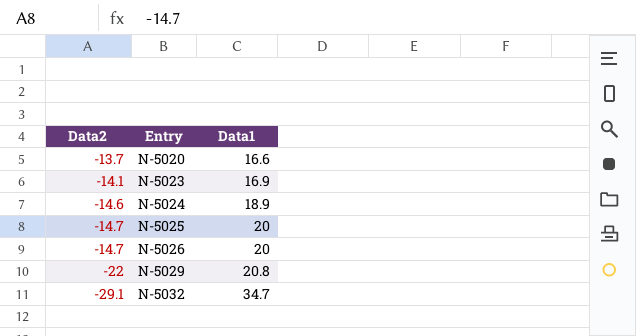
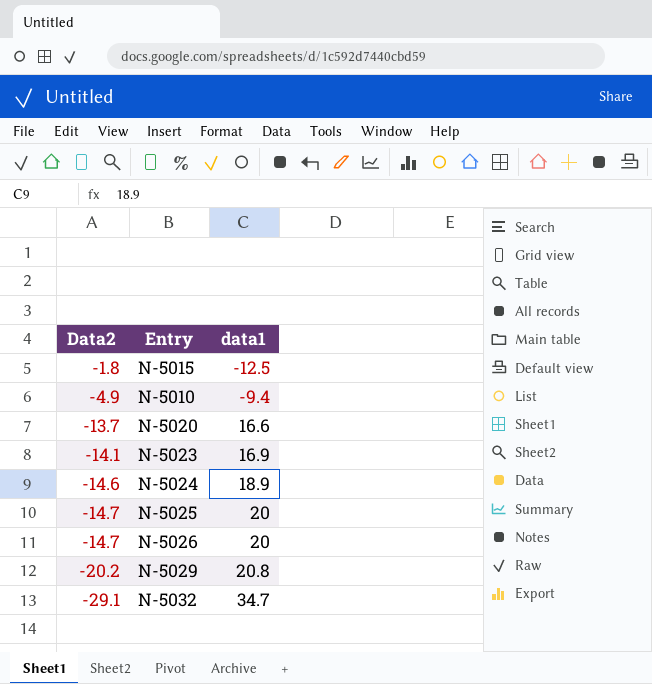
column name: Data1 -> data1
row N-5015: none -> -1.8 | -12.5
row N-5010: none -> -4.9 | -9.4
N-5029 | Data2: -22 -> -20.2

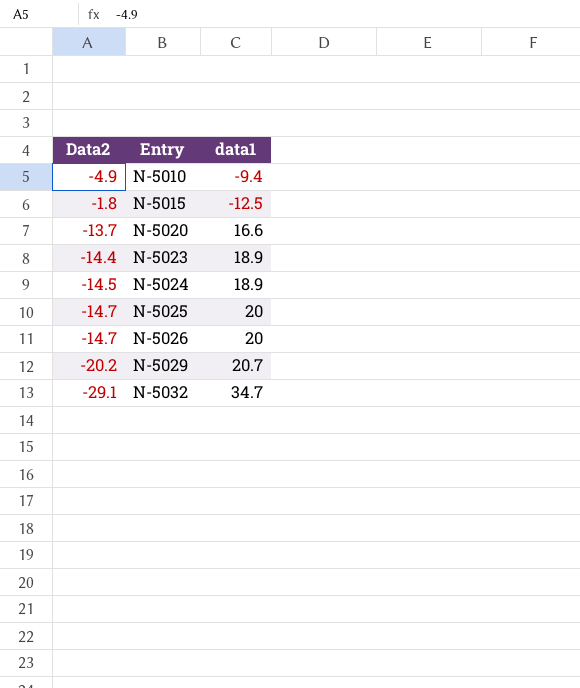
row order: Data2 descending -> Entry ascending
N-5023 | Data2: -14.1 -> -14.4
N-5023 | data1: 16.9 -> 18.9
N-5024 | Data2: -14.6 -> -14.5
N-5029 | data1: 20.8 -> 20.7

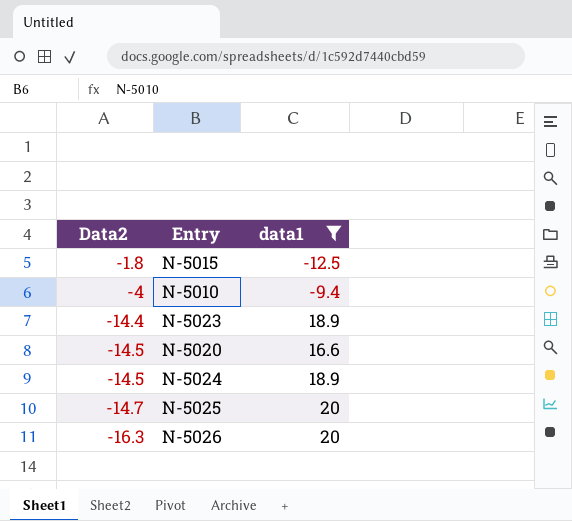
filter: none -> data1 <= 20
row order: Entry ascending -> Data2 descending
N-5010 | Data2: -4.9 -> -4
N-5020 | Data2: -13.7 -> -14.5
N-5026 | Data2: -14.7 -> -16.3

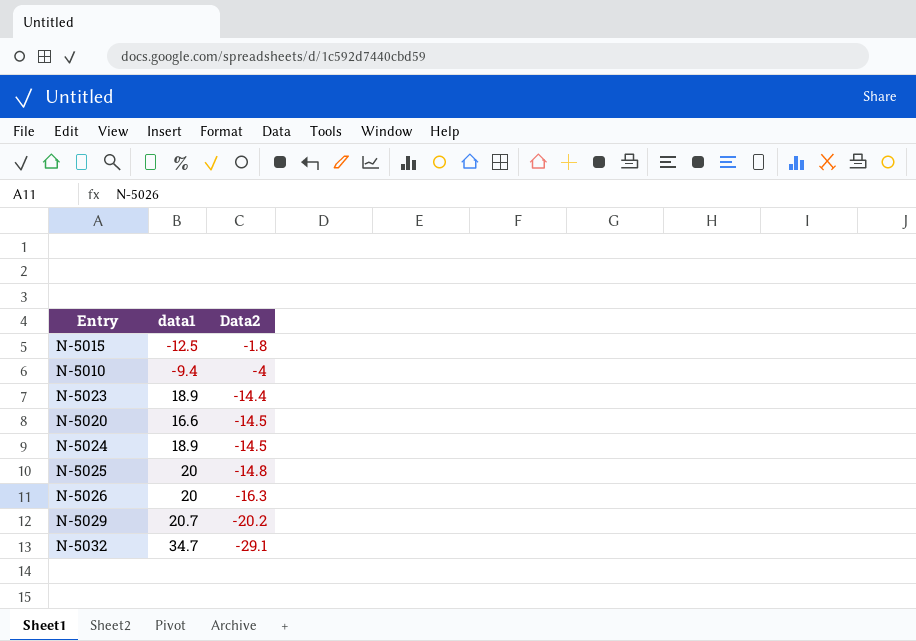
filter: data1 <= 20 -> none
column Data2 | position: 1 -> 3
N-5025 | Data2: -14.7 -> -14.8

